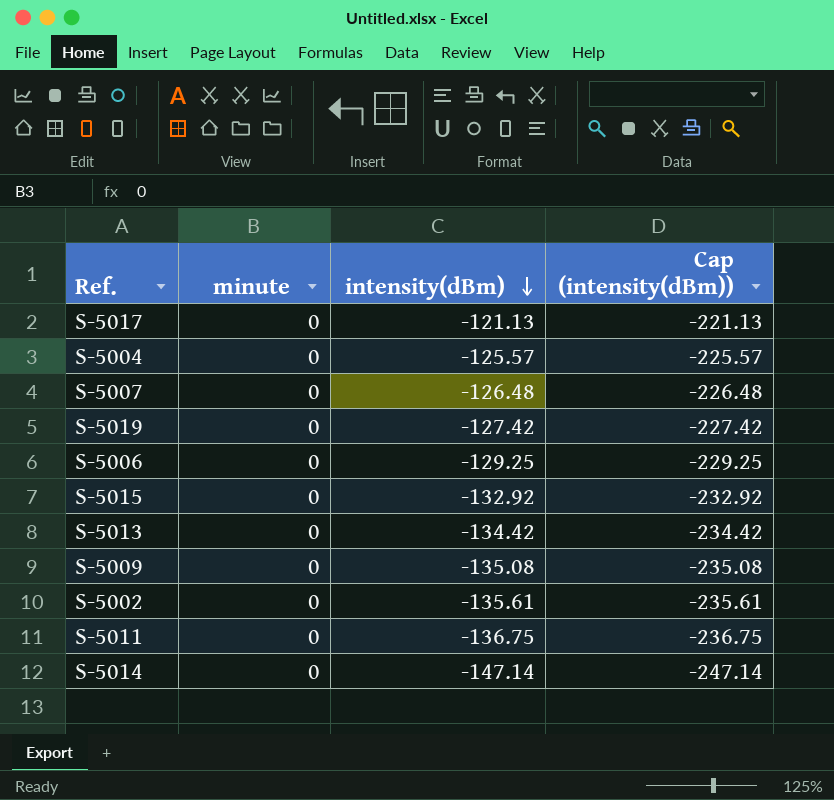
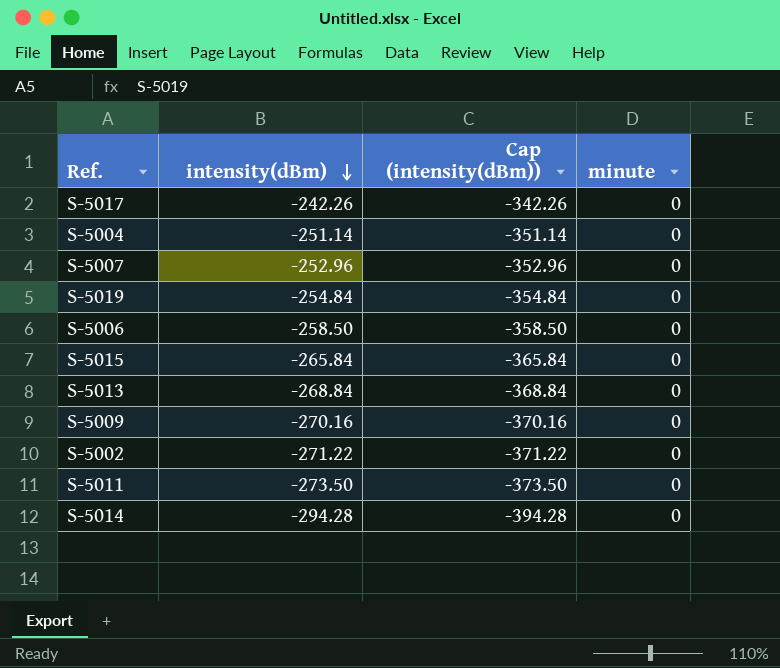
column minute | position: 2 -> 4
S-5017 | intensity(dBm): -121.13 -> -242.26
S-5017 | Cap (intensity(dBm)): -221.13 -> -342.26
S-5004 | intensity(dBm): -125.57 -> -251.14
S-5004 | Cap (intensity(dBm)): -225.57 -> -351.14
S-5007 | intensity(dBm): -126.48 -> -252.96
S-5007 | Cap (intensity(dBm)): -226.48 -> -352.96
S-5019 | intensity(dBm): -127.42 -> -254.84
S-5019 | Cap (intensity(dBm)): -227.42 -> -354.84
S-5006 | intensity(dBm): -129.25 -> -258.50
S-5006 | Cap (intensity(dBm)): -229.25 -> -358.50
S-5015 | intensity(dBm): -132.92 -> -265.84
S-5015 | Cap (intensity(dBm)): -232.92 -> -365.84
S-5013 | intensity(dBm): -134.42 -> -268.84
S-5013 | Cap (intensity(dBm)): -234.42 -> -368.84
S-5009 | intensity(dBm): -135.08 -> -270.16
S-5009 | Cap (intensity(dBm)): -235.08 -> -370.16
S-5002 | intensity(dBm): -135.61 -> -271.22
S-5002 | Cap (intensity(dBm)): -235.61 -> -371.22
S-5011 | intensity(dBm): -136.75 -> -273.50
S-5011 | Cap (intensity(dBm)): -236.75 -> -373.50
S-5014 | intensity(dBm): -147.14 -> -294.28
S-5014 | Cap (intensity(dBm)): -247.14 -> -394.28

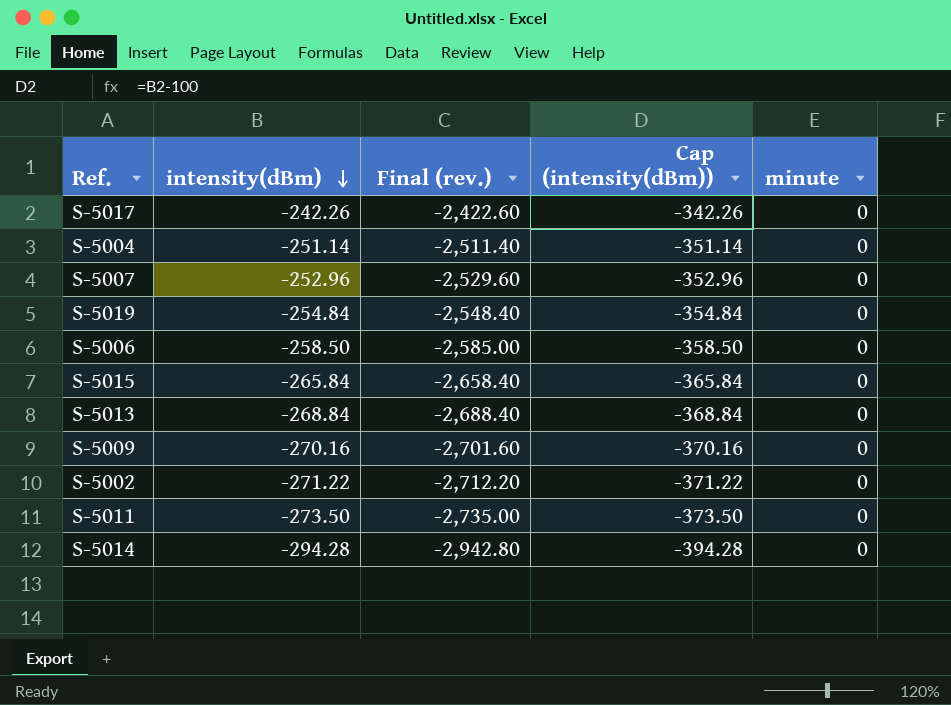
column Final (rev.) | formula: none -> [intensity(dBm)] * 10

